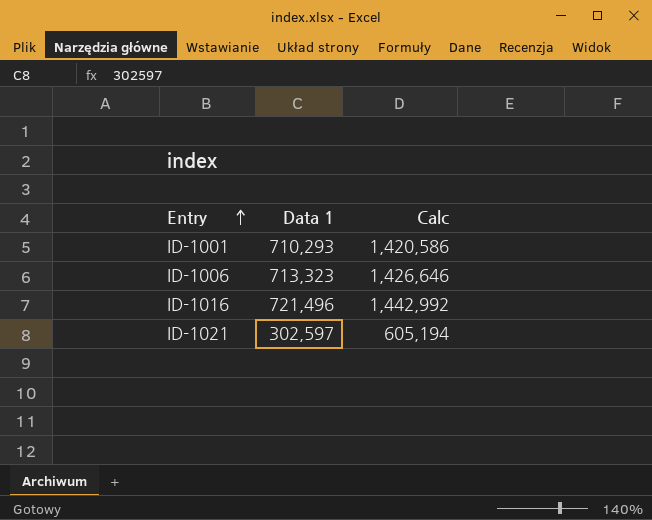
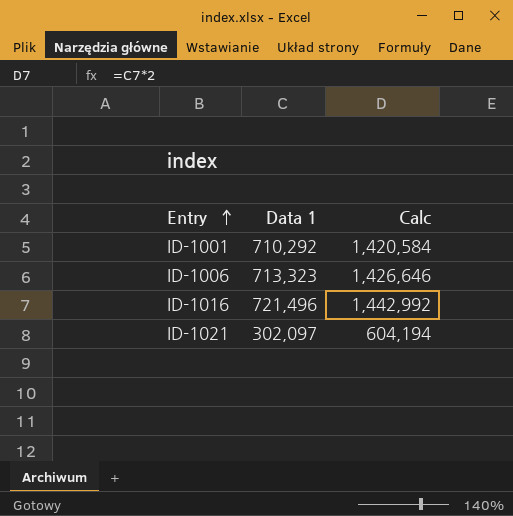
ID-1001 | Data 1: 710,293 -> 710,292
ID-1001 | Calc: 1,420,586 -> 1,420,584
ID-1021 | Data 1: 302,597 -> 302,097
ID-1021 | Calc: 605,194 -> 604,194

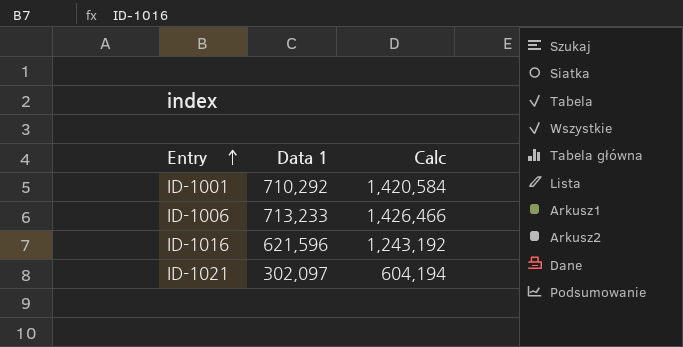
ID-1006 | Data 1: 713,323 -> 713,233
ID-1006 | Calc: 1,426,646 -> 1,426,466
ID-1016 | Data 1: 721,496 -> 621,596
ID-1016 | Calc: 1,442,992 -> 1,243,192

